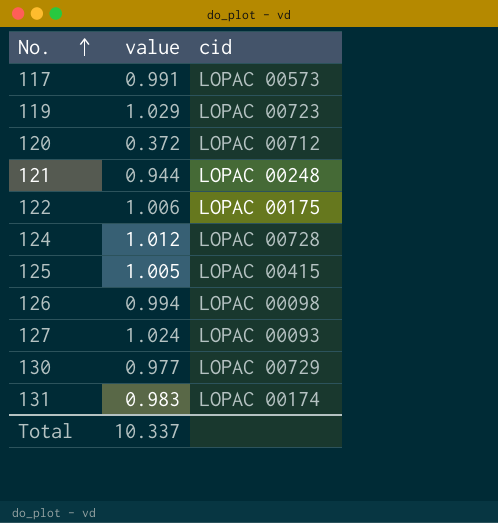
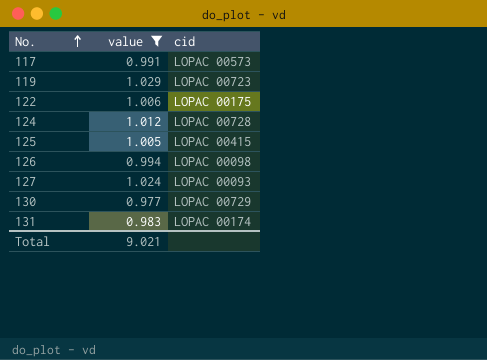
filter: none -> value >= 0.977
Total | value: 10.337 -> 9.021

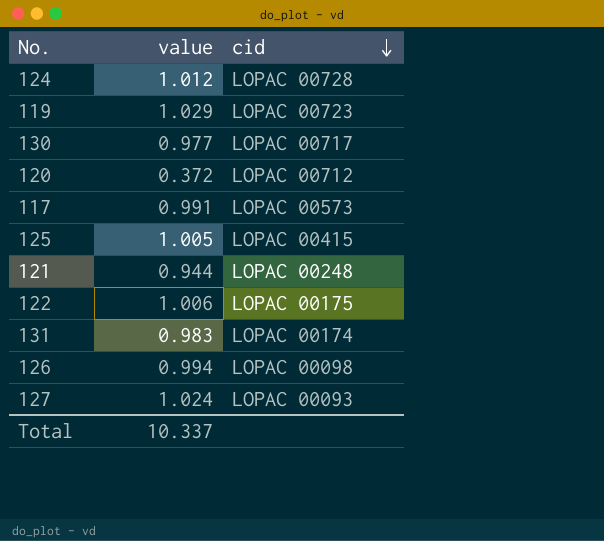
filter: value >= 0.977 -> none
row order: No. ascending -> cid descending
130 | cid: LOPAC 00729 -> LOPAC 00717
Total | value: 9.021 -> 10.337

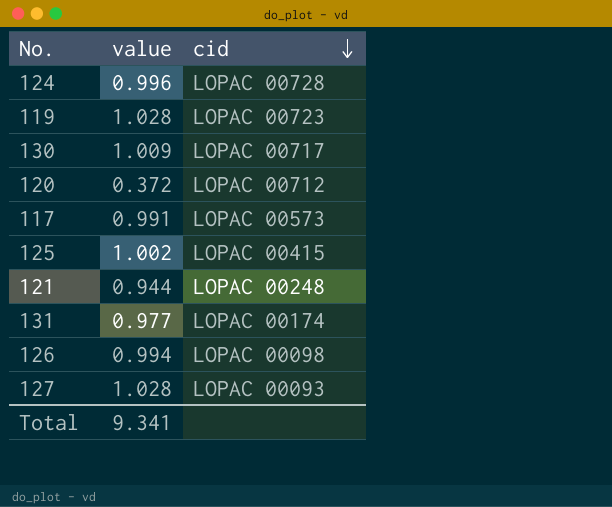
row 122: 1.006 | LOPAC 00175 -> none
124 | value: 1.012 -> 0.996
119 | value: 1.029 -> 1.028
130 | value: 0.977 -> 1.009
125 | value: 1.005 -> 1.002
131 | value: 0.983 -> 0.977
127 | value: 1.024 -> 1.028
Total | value: 10.337 -> 9.341

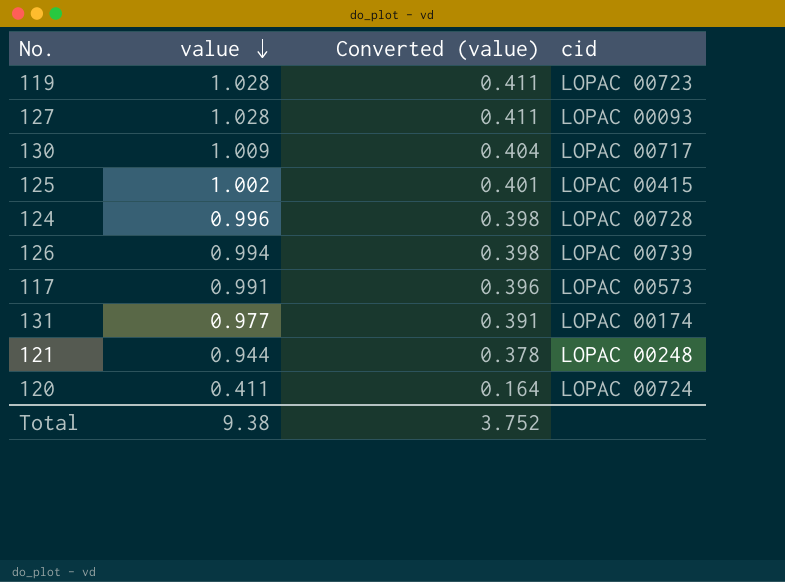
row order: cid descending -> value descending
column Converted (value) | formula: none -> [value] * 0.4
126 | cid: LOPAC 00098 -> LOPAC 00739
120 | value: 0.372 -> 0.411
120 | cid: LOPAC 00712 -> LOPAC 00724
Total | value: 9.341 -> 9.38

